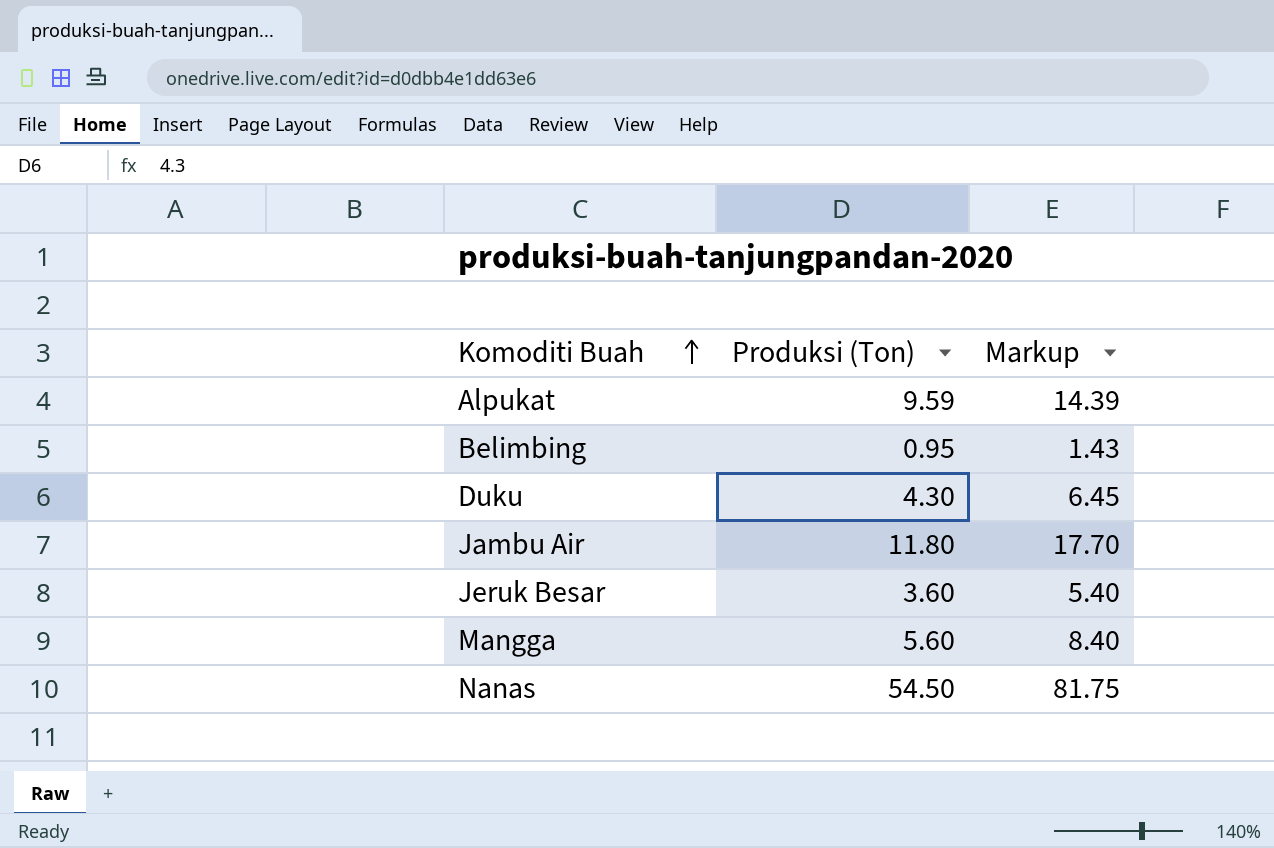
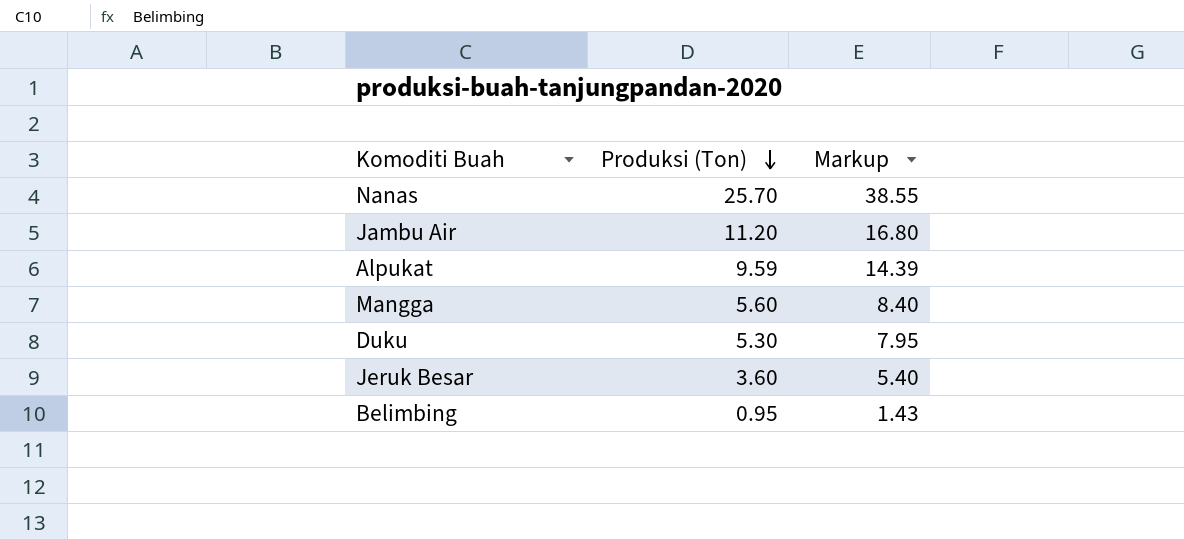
row order: Komoditi Buah ascending -> Produksi (Ton) descending
Nanas | Produksi (Ton): 54.50 -> 25.70
Nanas | Markup: 81.75 -> 38.55
Jambu Air | Produksi (Ton): 11.80 -> 11.20
Jambu Air | Markup: 17.70 -> 16.80
Duku | Produksi (Ton): 4.30 -> 5.30
Duku | Markup: 6.45 -> 7.95

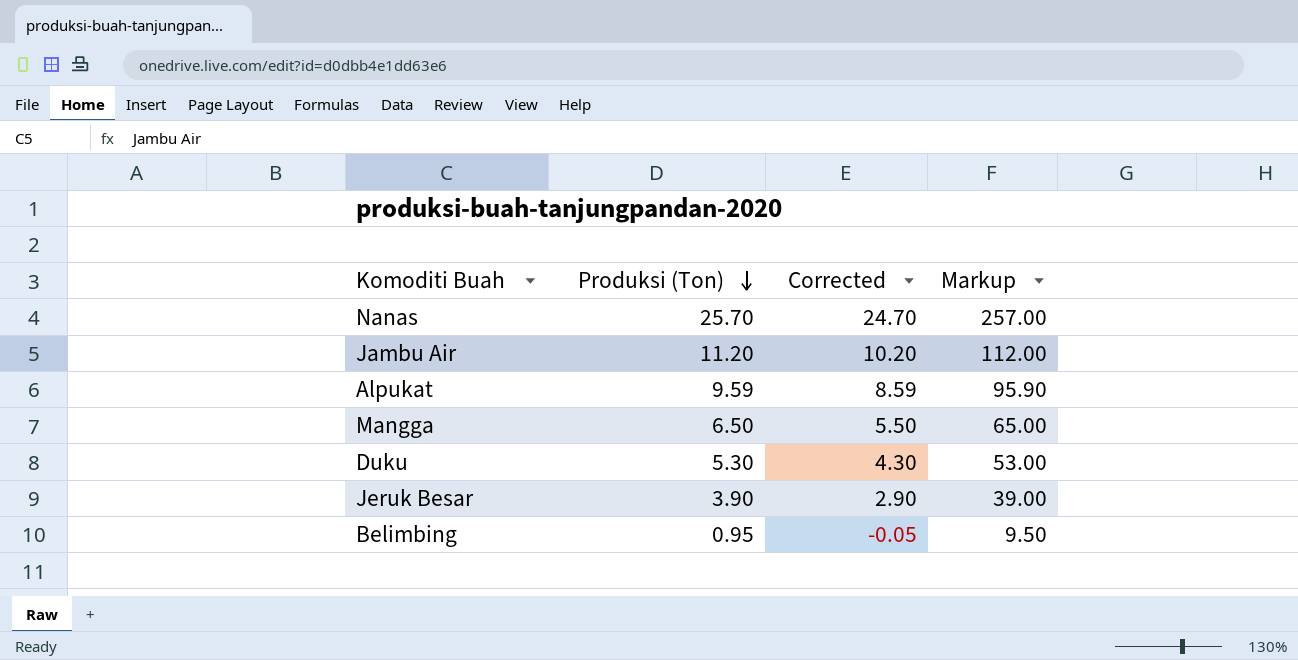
column Corrected | formula: none -> [Produksi (Ton)] - 1
column Markup | formula: [Produksi (Ton)] * 1.5 -> [Produksi (Ton)] * 10
Mangga | Produksi (Ton): 5.60 -> 6.50
Jeruk Besar | Produksi (Ton): 3.60 -> 3.90

